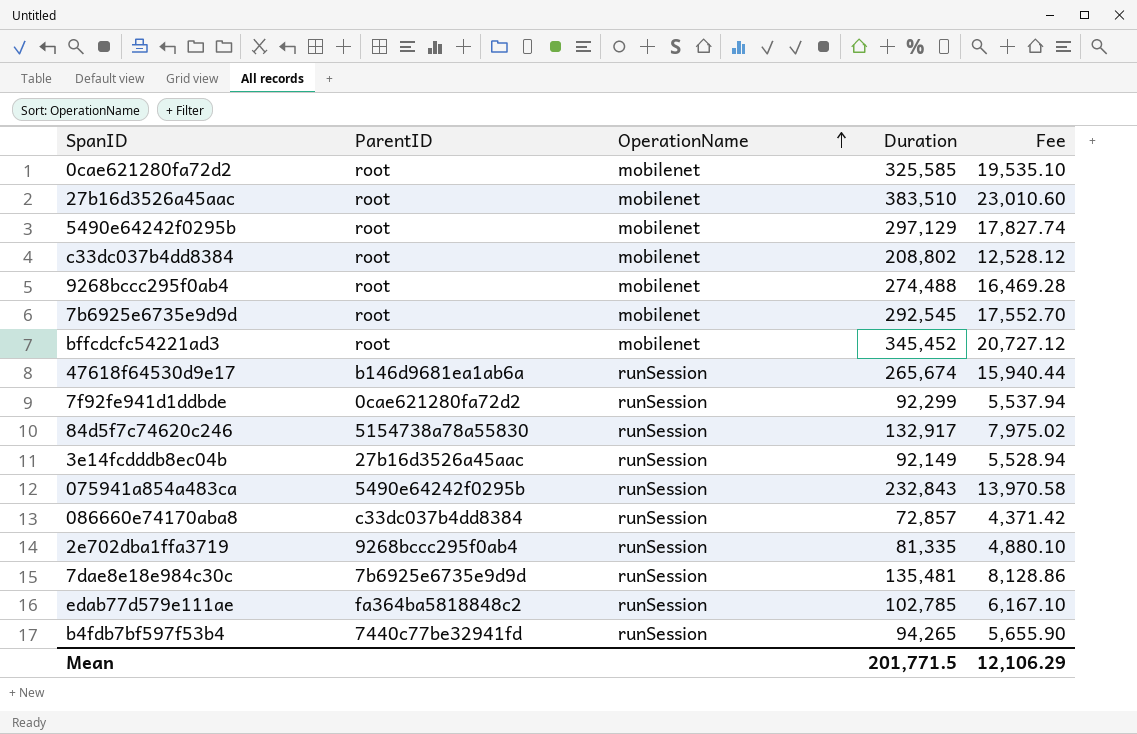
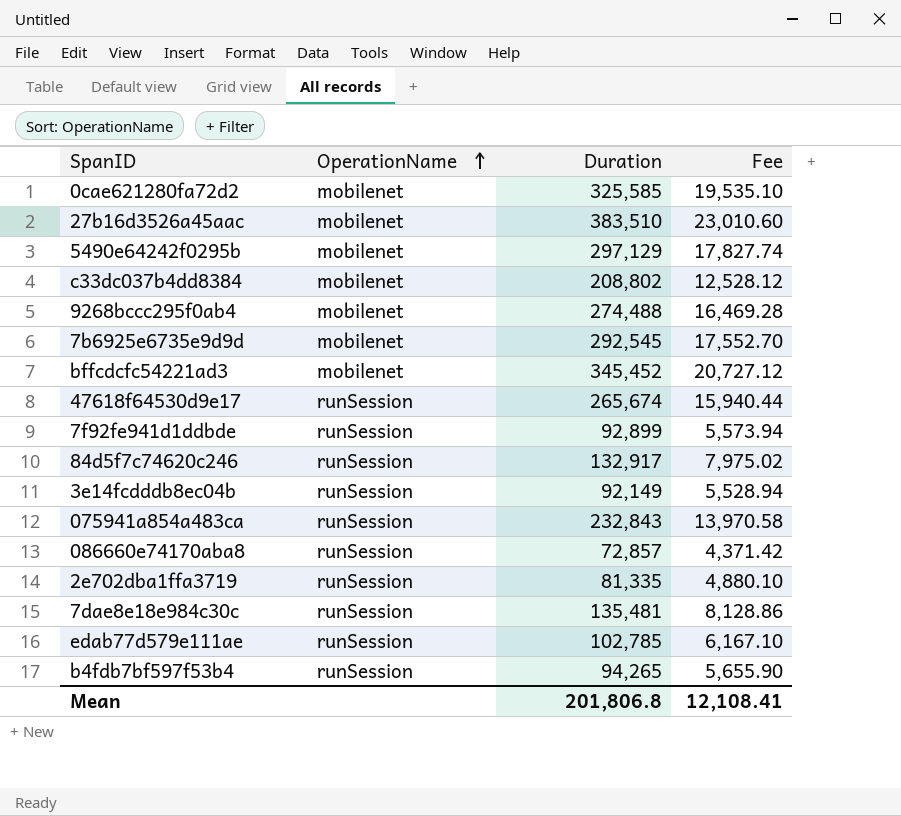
column ParentID | position: 2 -> none
7f92fe941d1ddbde | Duration: 92,299 -> 92,899
7f92fe941d1ddbde | Fee: 5,537.94 -> 5,573.94
Mean | Duration: 201,771.5 -> 201,806.8
Mean | Fee: 12,106.29 -> 12,108.41

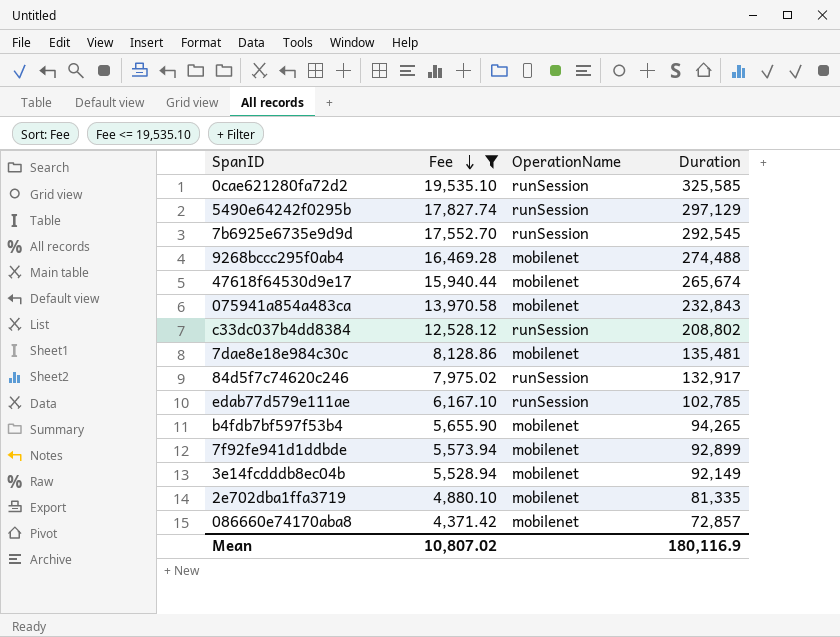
filter: none -> Fee <= 19,535.10
row order: OperationName ascending -> Fee descending
column Fee | position: 4 -> 2
0cae621280fa72d2 | OperationName: mobilenet -> runSession
5490e64242f0295b | OperationName: mobilenet -> runSession
7b6925e6735e9d9d | OperationName: mobilenet -> runSession
47618f64530d9e17 | OperationName: runSession -> mobilenet
075941a854a483ca | OperationName: runSession -> mobilenet
c33dc037b4dd8384 | OperationName: mobilenet -> runSession
7dae8e18e984c30c | OperationName: runSession -> mobilenet
b4fdb7bf597f53b4 | OperationName: runSession -> mobilenet
7f92fe941d1ddbde | OperationName: runSession -> mobilenet
3e14fcdddb8ec04b | OperationName: runSession -> mobilenet
2e702dba1ffa3719 | OperationName: runSession -> mobilenet
086660e74170aba8 | OperationName: runSession -> mobilenet
Mean | Fee: 12,108.41 -> 10,807.02
Mean | Duration: 201,806.8 -> 180,116.9

